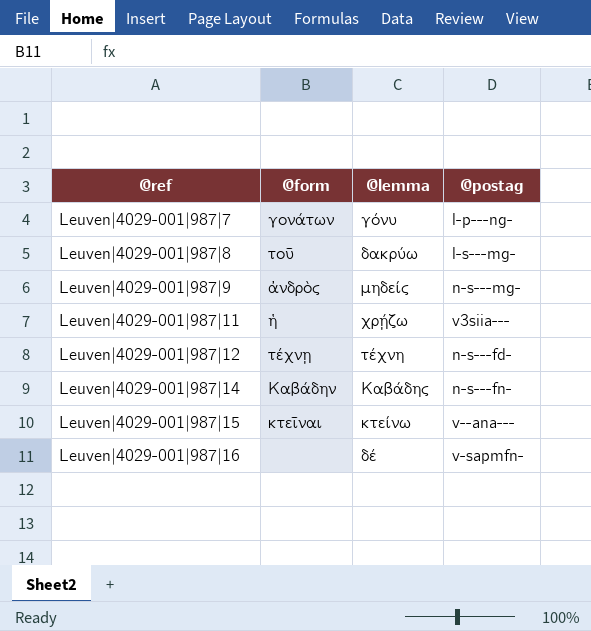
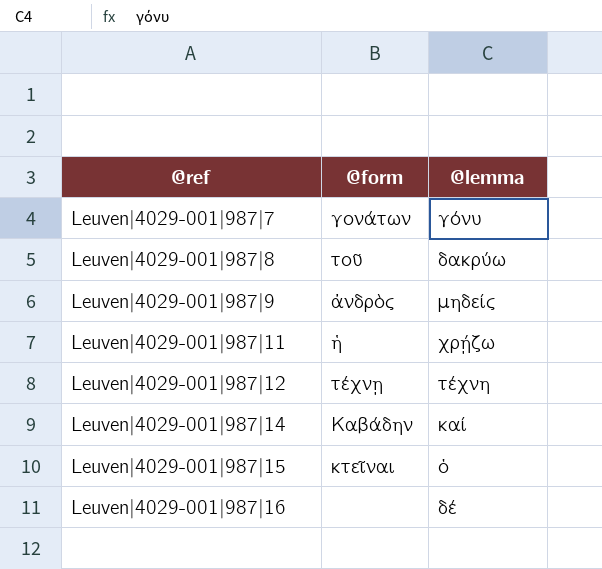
column @postag | position: 4 -> none
Leuven|4029-001|987|14 | @lemma: Καβάδης -> καί
Leuven|4029-001|987|15 | @lemma: κτείνω -> ὁ

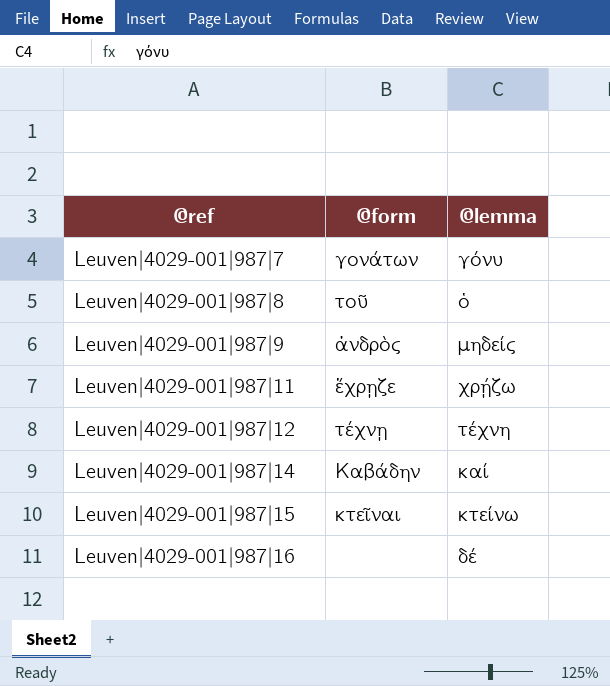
Leuven|4029-001|987|8 | @lemma: δακρύω -> ὁ
Leuven|4029-001|987|11 | @form: ἡ -> ἔχρῃζε
Leuven|4029-001|987|15 | @lemma: ὁ -> κτείνω

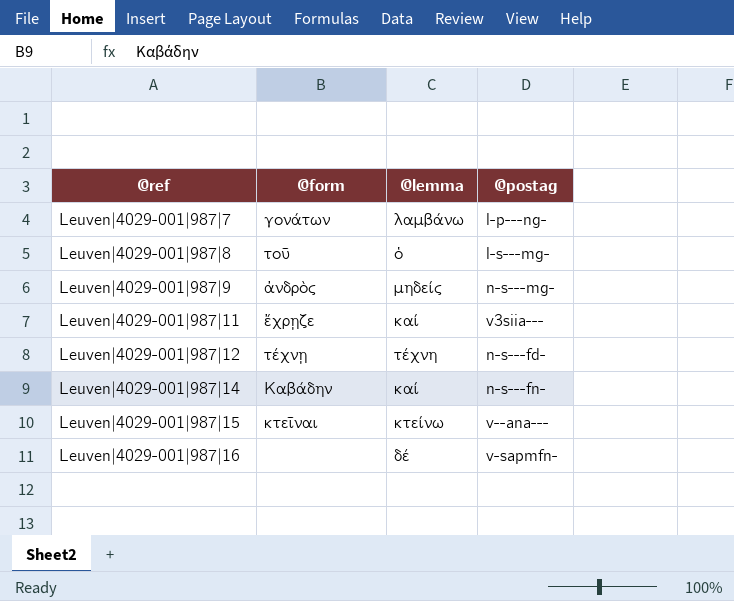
column @postag | position: none -> 4
Leuven|4029-001|987|7 | @lemma: γόνυ -> λαμβάνω
Leuven|4029-001|987|11 | @lemma: χρῄζω -> καί

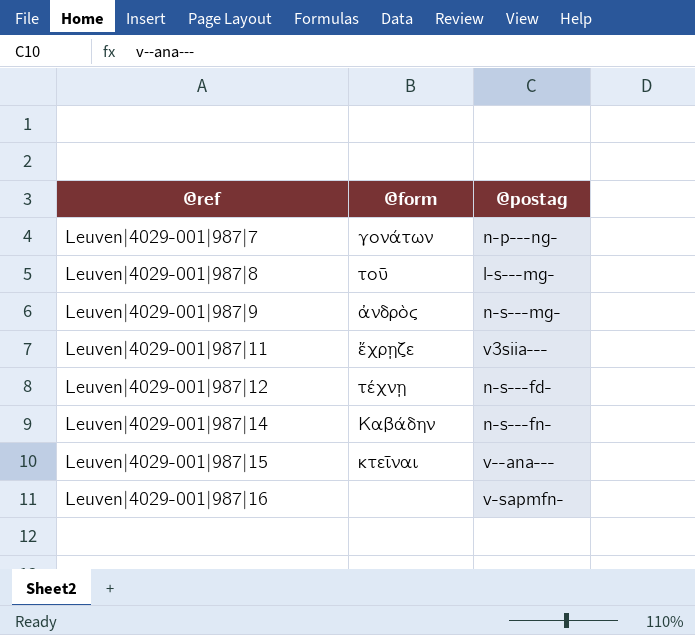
column @lemma | position: 3 -> none
Leuven|4029-001|987|7 | @postag: l-p---ng- -> n-p---ng-

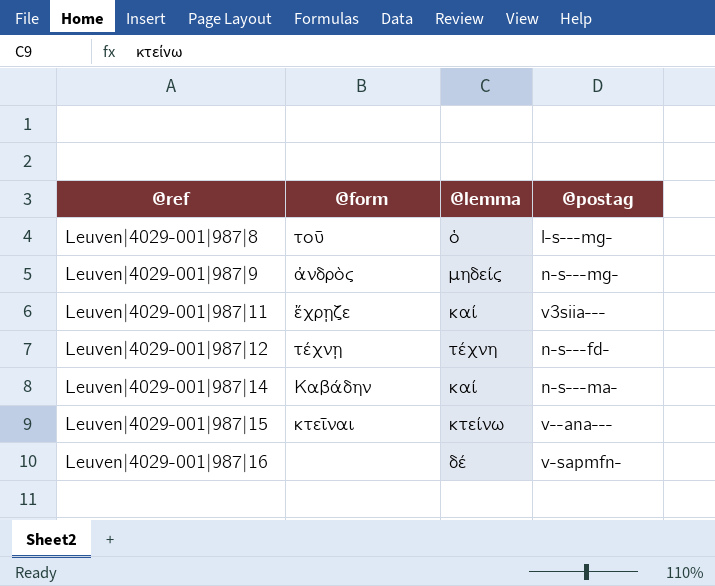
column @lemma | position: none -> 3
row Leuven|4029-001|987|7: γονάτων | n-p---ng- -> none
Leuven|4029-001|987|14 | @postag: n-s---fn- -> n-s---ma-

